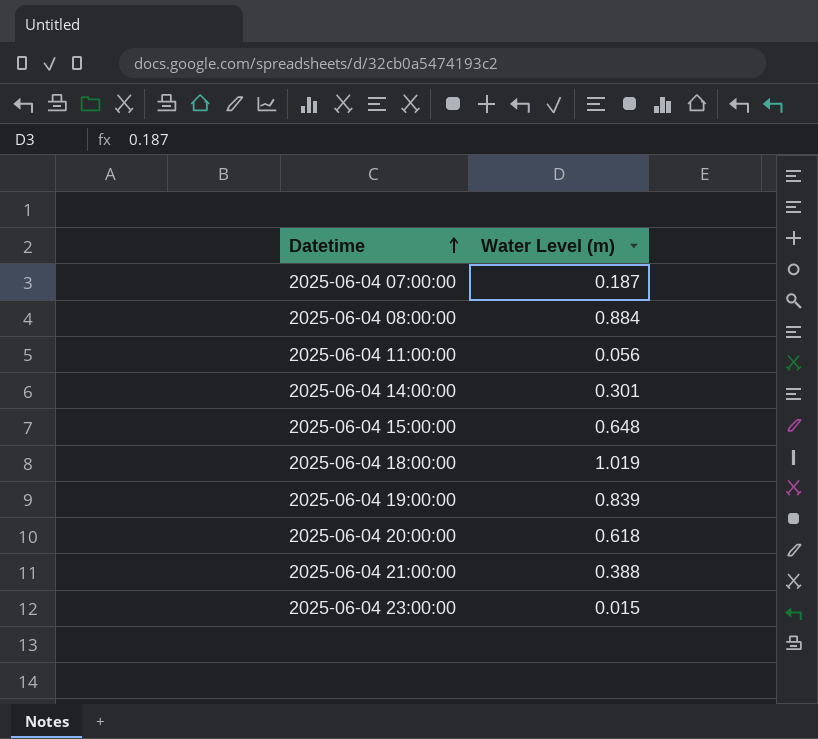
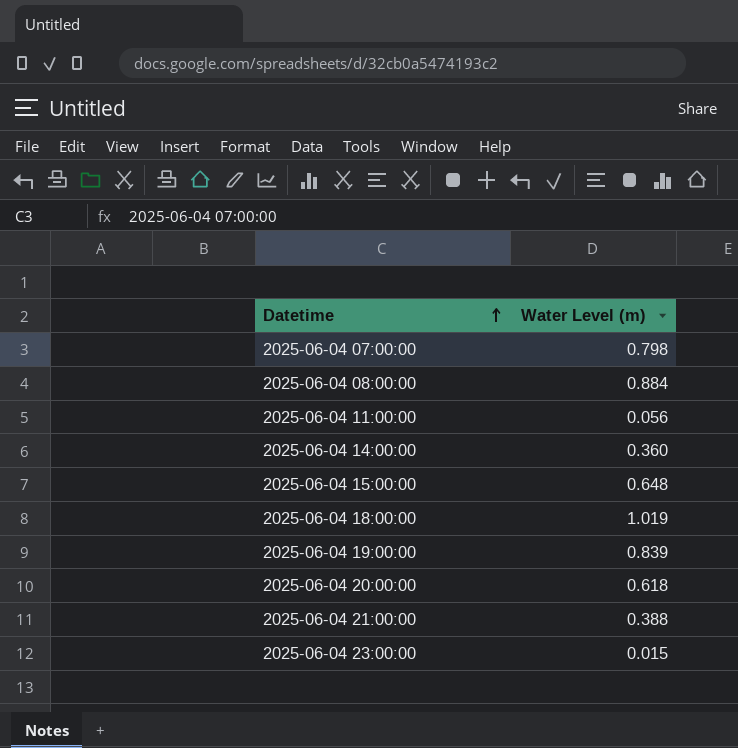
2025-06-04 07:00:00 | Water Level (m): 0.187 -> 0.798
2025-06-04 14:00:00 | Water Level (m): 0.301 -> 0.360

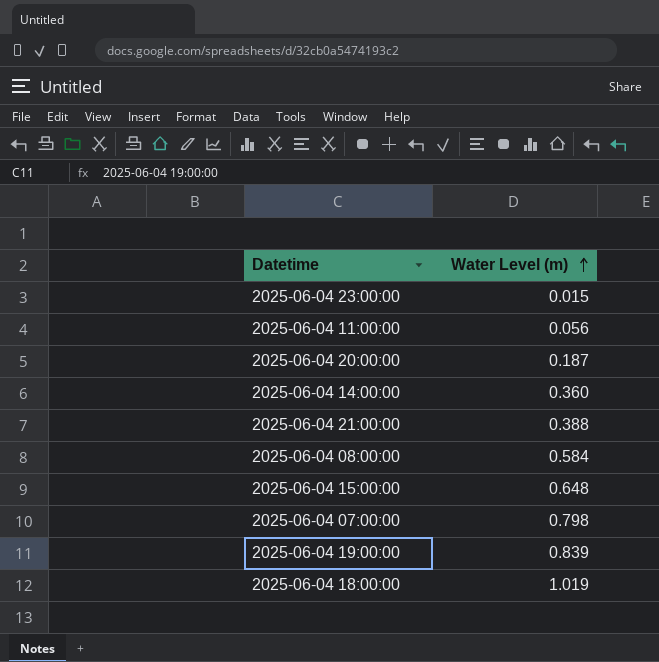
row order: Datetime ascending -> Water Level (m) ascending
2025-06-04 20:00:00 | Water Level (m): 0.618 -> 0.187
2025-06-04 08:00:00 | Water Level (m): 0.884 -> 0.584

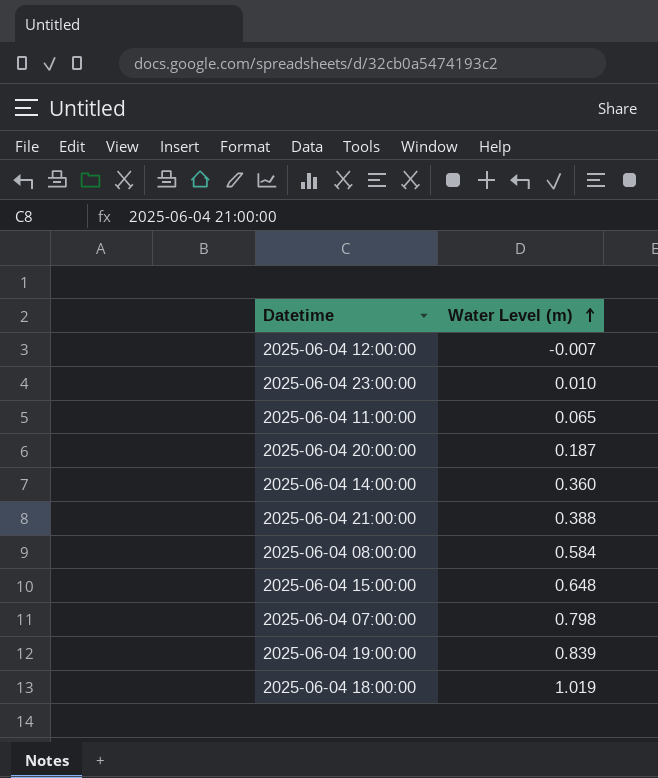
row 2025-06-04 12:00:00: none -> -0.007
2025-06-04 23:00:00 | Water Level (m): 0.015 -> 0.010
2025-06-04 11:00:00 | Water Level (m): 0.056 -> 0.065

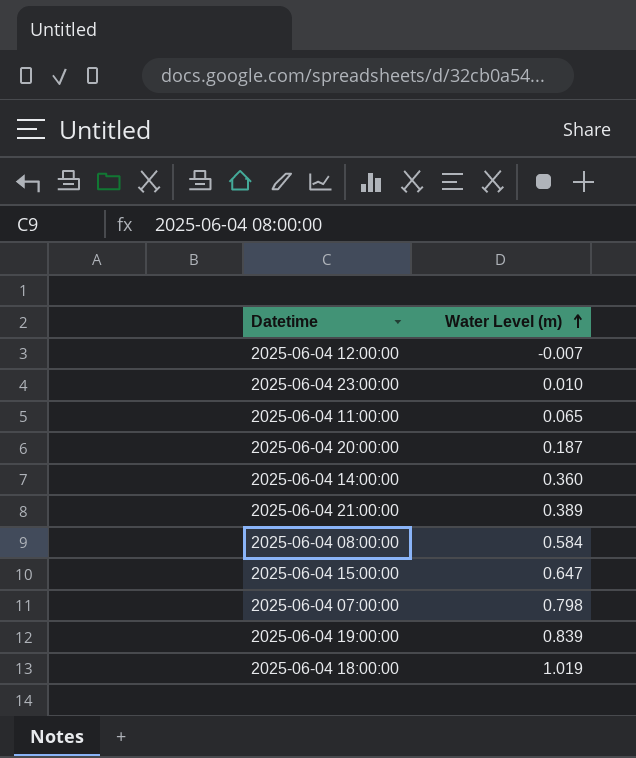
2025-06-04 21:00:00 | Water Level (m): 0.388 -> 0.389
2025-06-04 15:00:00 | Water Level (m): 0.648 -> 0.647

